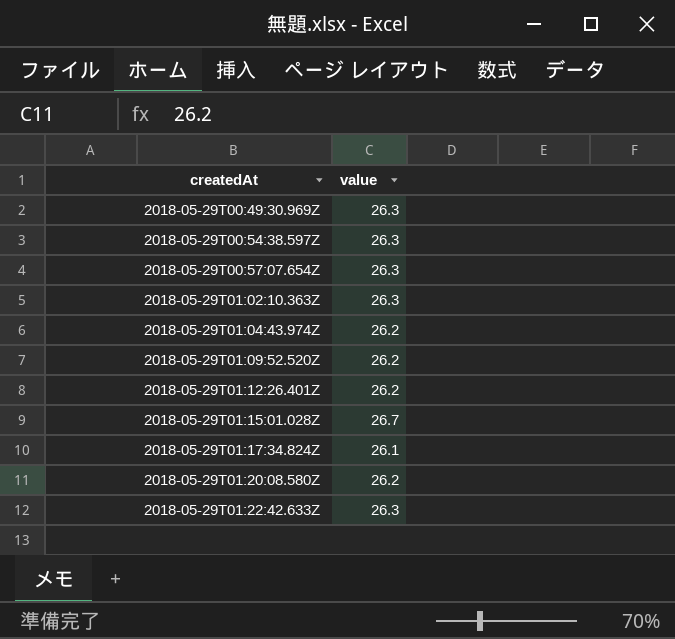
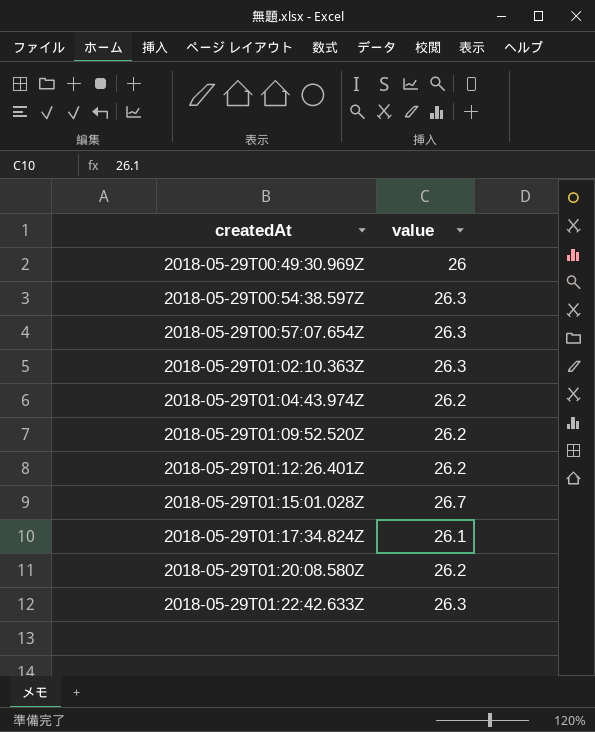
2018-05-29T00:49:30.969Z | value: 26.3 -> 26

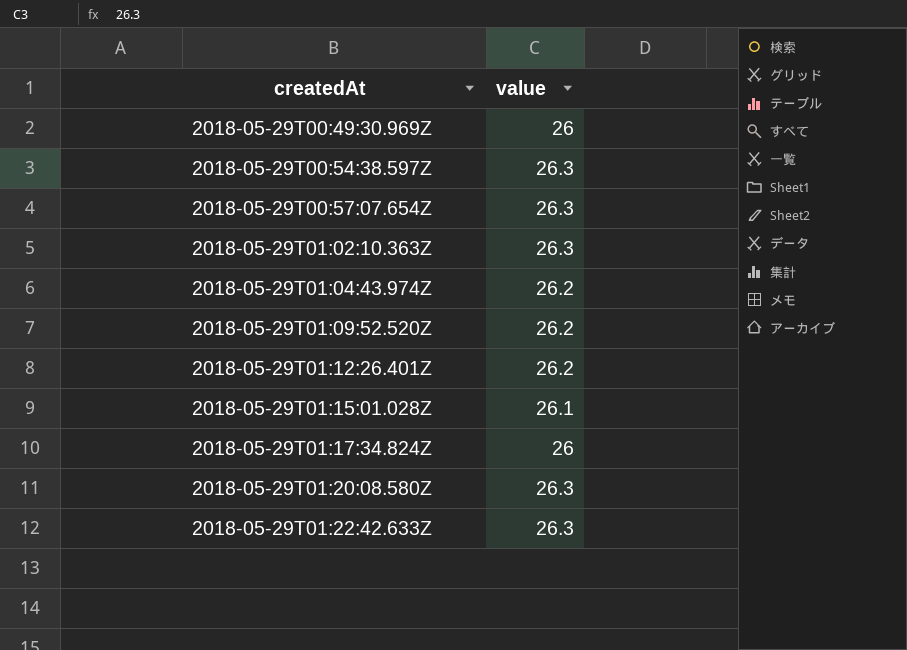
2018-05-29T01:15:01.028Z | value: 26.7 -> 26.1
2018-05-29T01:17:34.824Z | value: 26.1 -> 26
2018-05-29T01:20:08.580Z | value: 26.2 -> 26.3

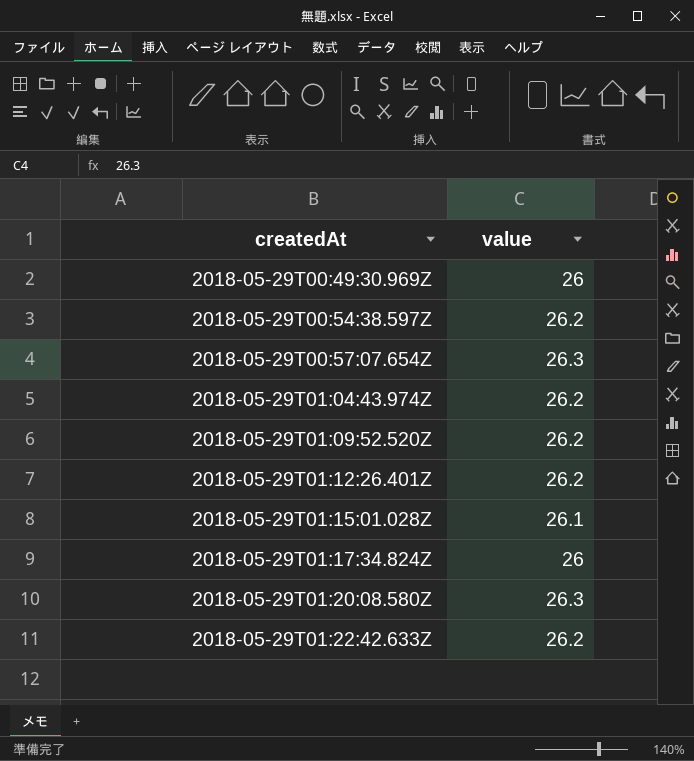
row 2018-05-29T01:02:10.363Z: 26.3 -> none
2018-05-29T00:54:38.597Z | value: 26.3 -> 26.2
2018-05-29T01:22:42.633Z | value: 26.3 -> 26.2

